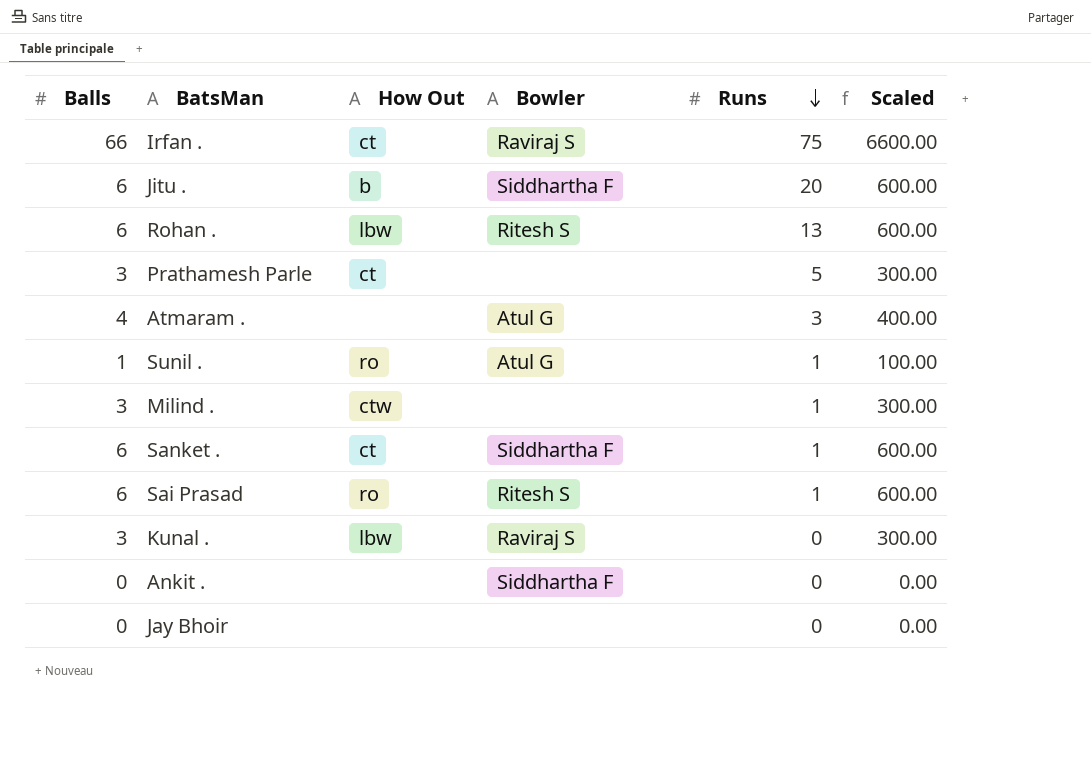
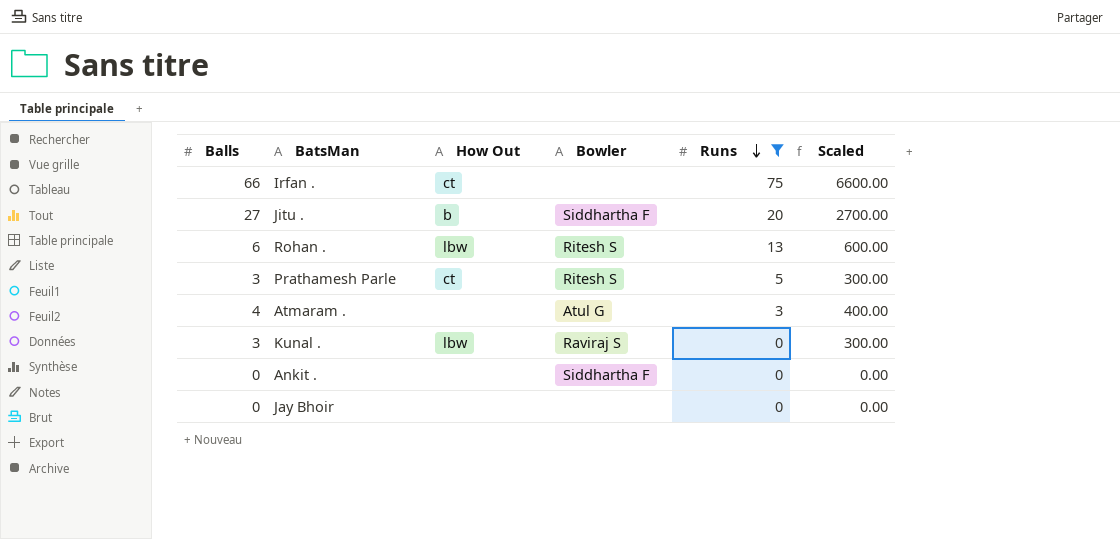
filter: none -> Runs != 1
Irfan . | Bowler: Raviraj S -> none
Jitu . | Balls: 6 -> 27
Jitu . | Scaled: 600.00 -> 2700.00
Prathamesh Parle | Bowler: none -> Ritesh S

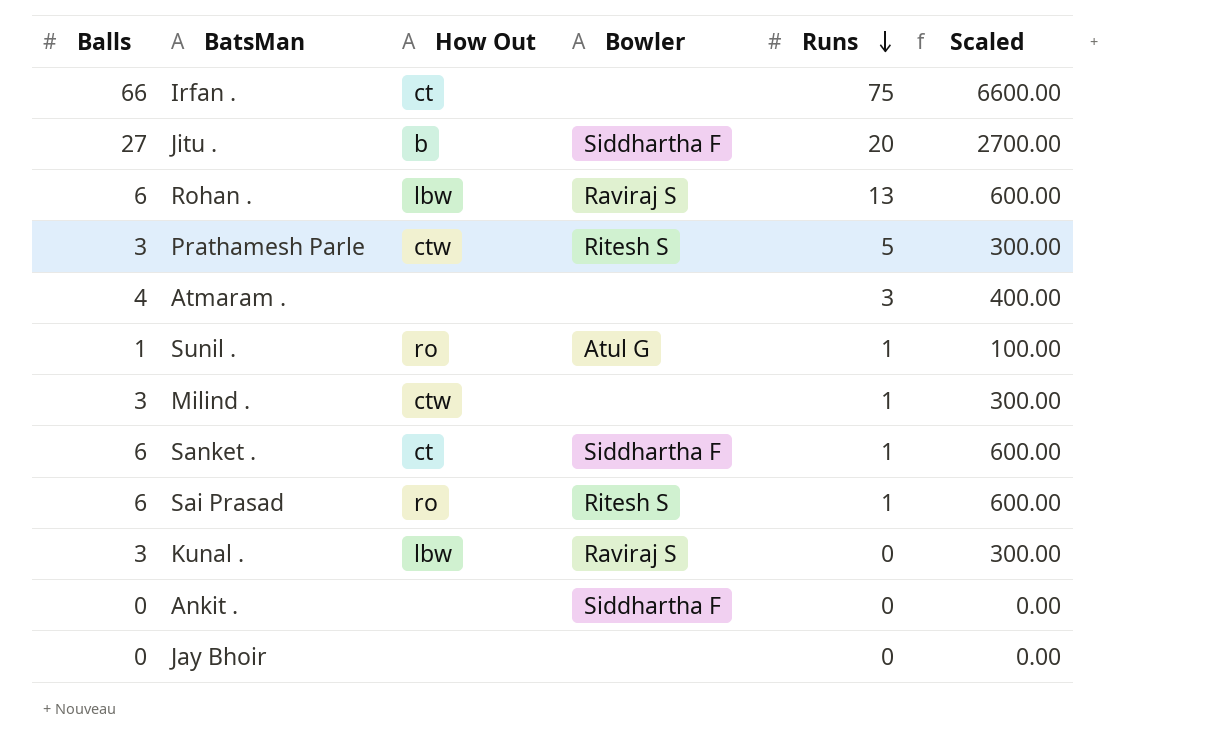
filter: Runs != 1 -> none
Rohan . | Bowler: Ritesh S -> Raviraj S
Prathamesh Parle | How Out: ct -> ctw
Atmaram . | Bowler: Atul G -> none

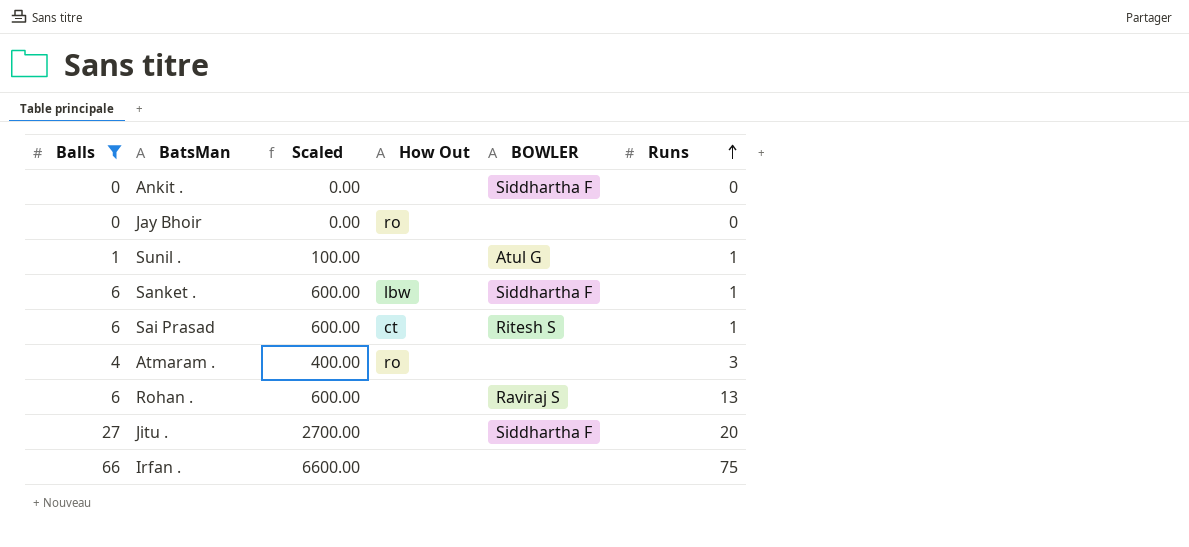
filter: none -> Balls != 3
row order: Runs descending -> Runs ascending
column Scaled | position: 6 -> 3
column name: Bowler -> BOWLER
Jay Bhoir | How Out: none -> ro
Sunil . | How Out: ro -> none
Sanket . | How Out: ct -> lbw
Sai Prasad | How Out: ro -> ct
Atmaram . | How Out: none -> ro
Rohan . | How Out: lbw -> none
Jitu . | How Out: b -> none
Irfan . | How Out: ct -> none

